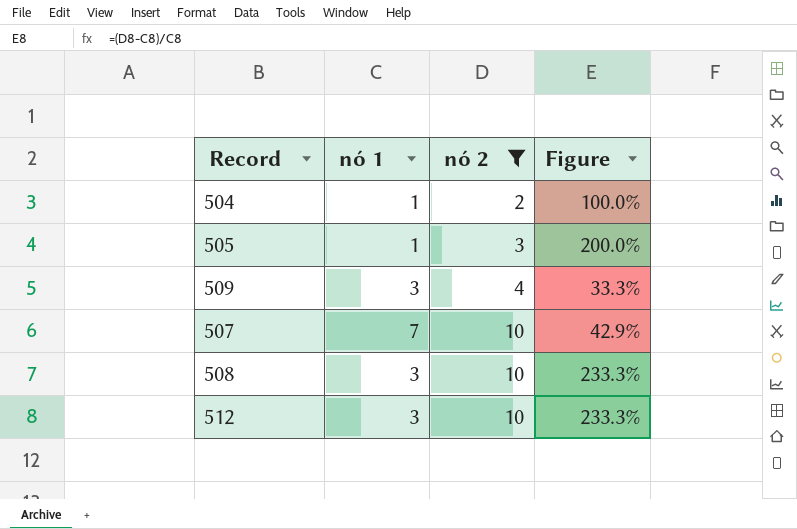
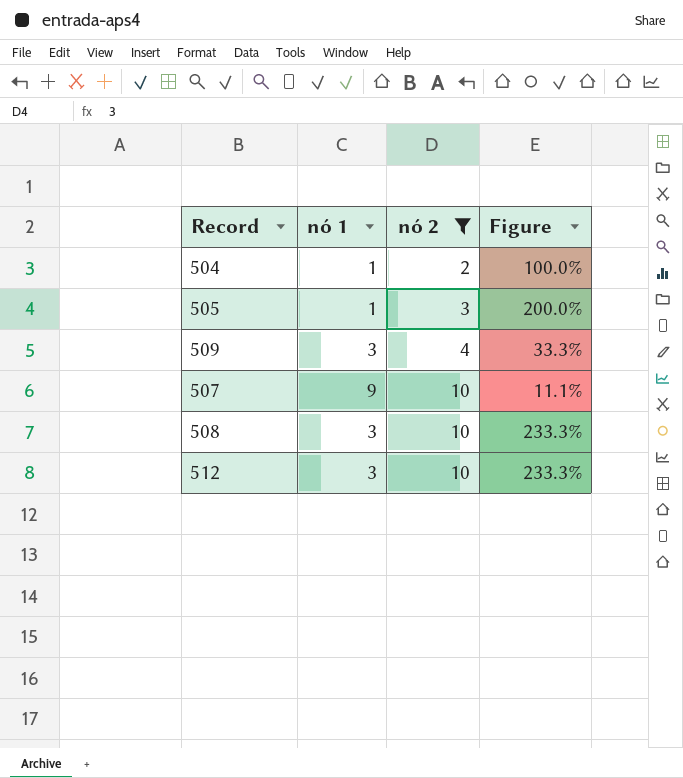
507 | nó 1: 7 -> 9
507 | Figure: 42.9% -> 11.1%

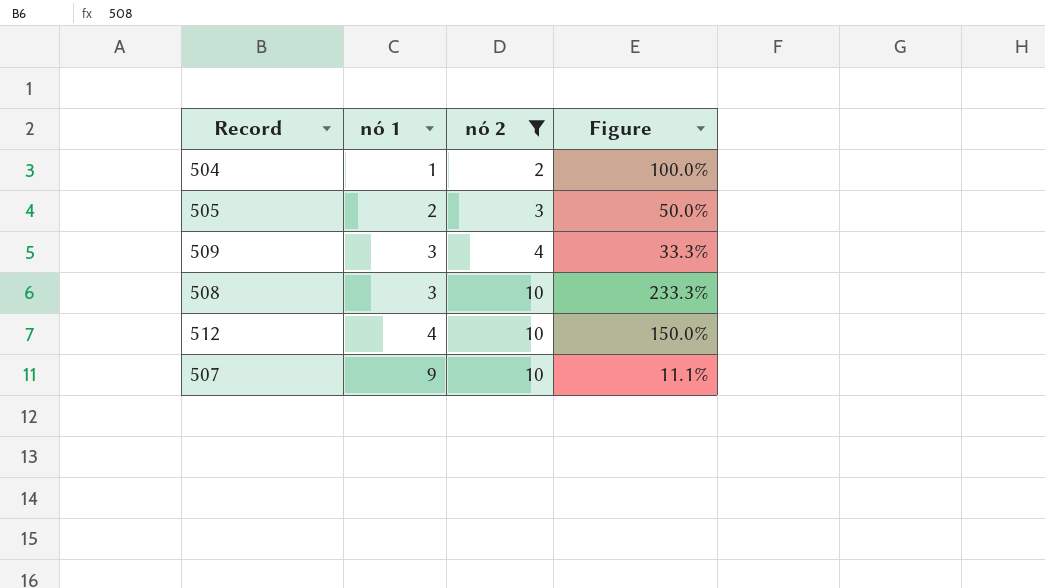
row order: nó 2 ascending -> nó 1 ascending
505 | nó 1: 1 -> 2
505 | Figure: 200.0% -> 50.0%
512 | nó 1: 3 -> 4
512 | Figure: 233.3% -> 150.0%

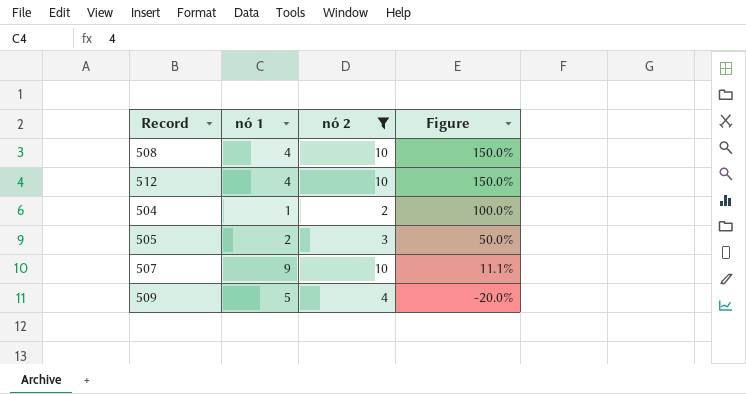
row order: nó 1 ascending -> Figure descending
508 | nó 1: 3 -> 4
508 | Figure: 233.3% -> 150.0%
509 | nó 1: 3 -> 5
509 | Figure: 33.3% -> -20.0%

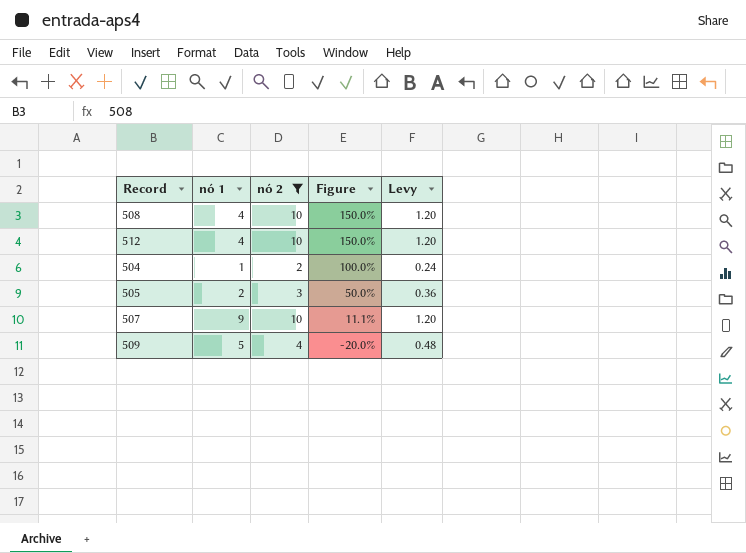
column Levy | formula: none -> [nó 2] * 0.12

